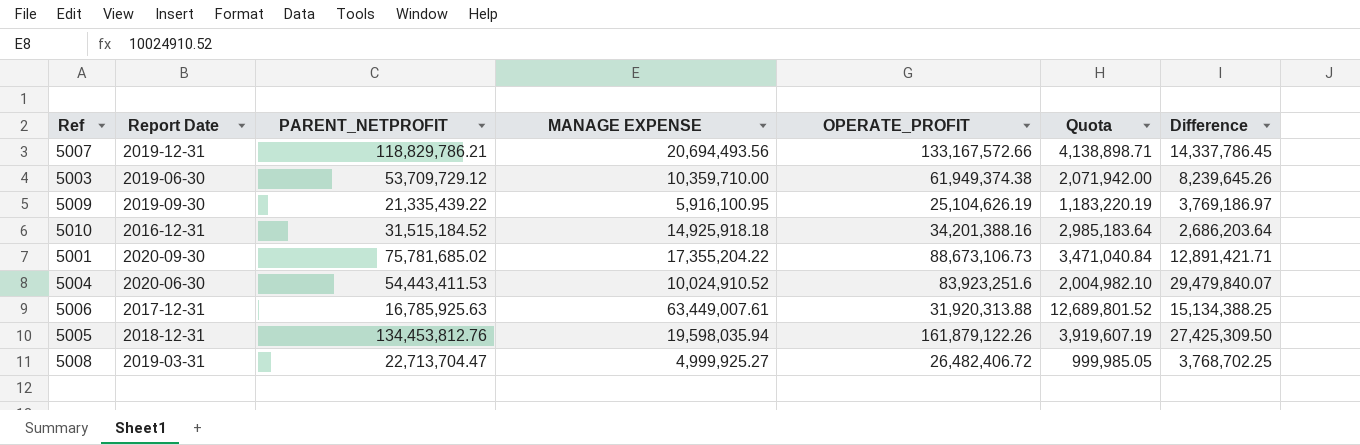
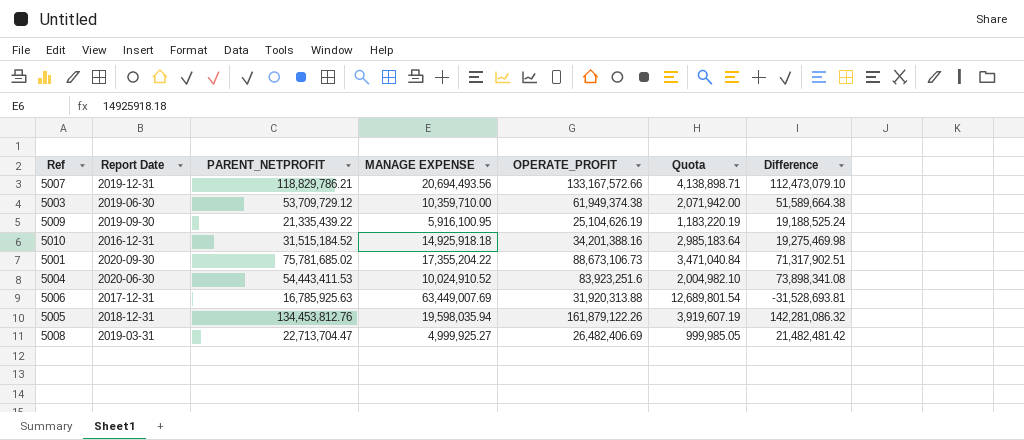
column Difference | formula: [OPERATE_PROFIT] - [PARENT_NETPROFIT] -> [OPERATE_PROFIT] - [MANAGE EXPENSE]
5006 | MANAGE EXPENSE: 63,449,007.61 -> 63,449,007.69
5006 | Quota: 12,689,801.52 -> 12,689,801.54
5008 | OPERATE_PROFIT: 26,482,406.72 -> 26,482,406.69

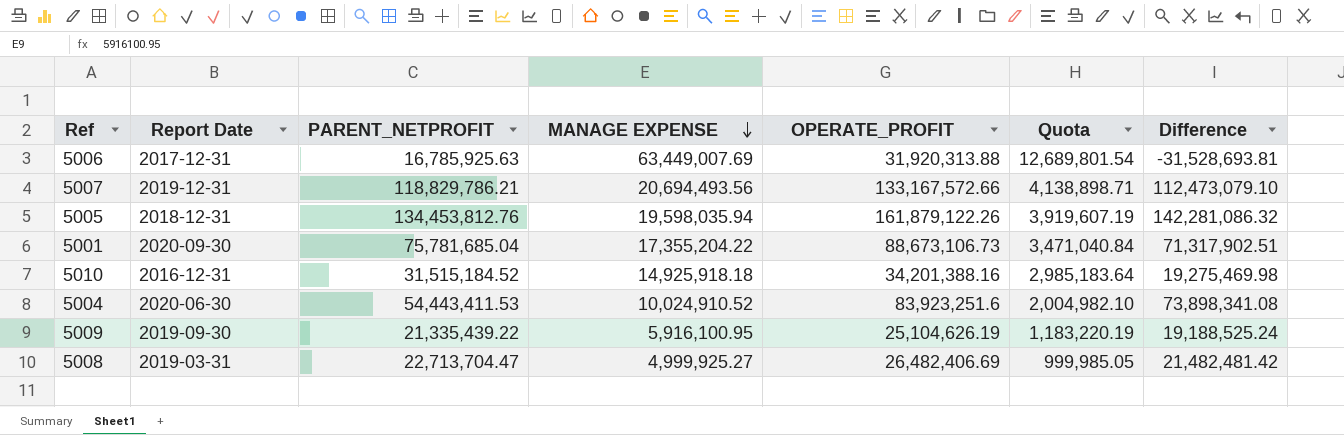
row order: none -> MANAGE EXPENSE descending
row 5003: 2019-06-30 | 53,709,729.12 | 10,359,710.00 | 61,949,374.38 | 2,071,942.00 | 51,589,664.38 -> none
5001 | PARENT_NETPROFIT: 75,781,685.02 -> 75,781,685.04

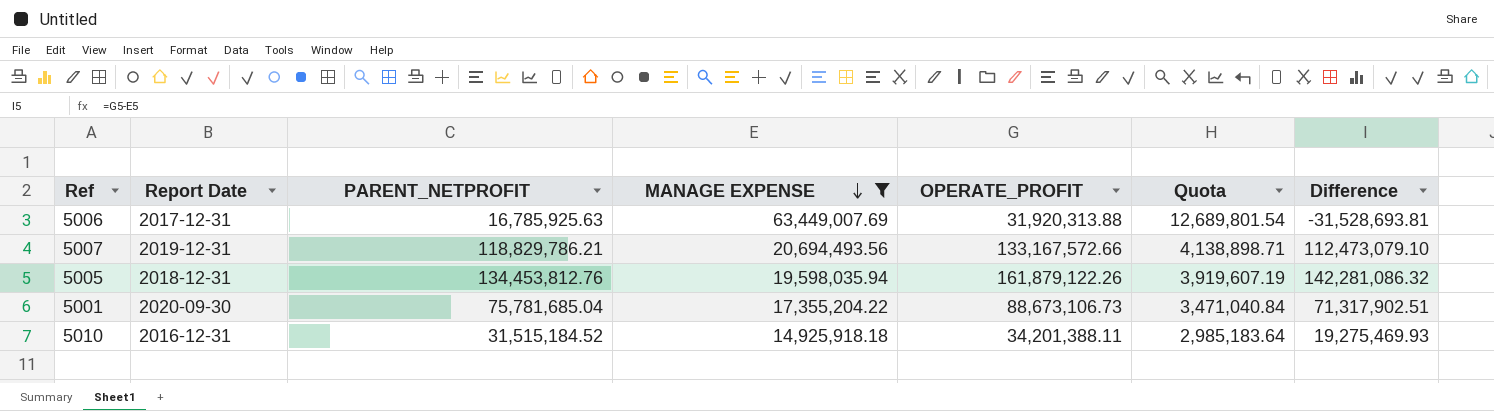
filter: none -> MANAGE EXPENSE >= 14,925,918.18
5010 | OPERATE_PROFIT: 34,201,388.16 -> 34,201,388.11
5010 | Difference: 19,275,469.98 -> 19,275,469.93

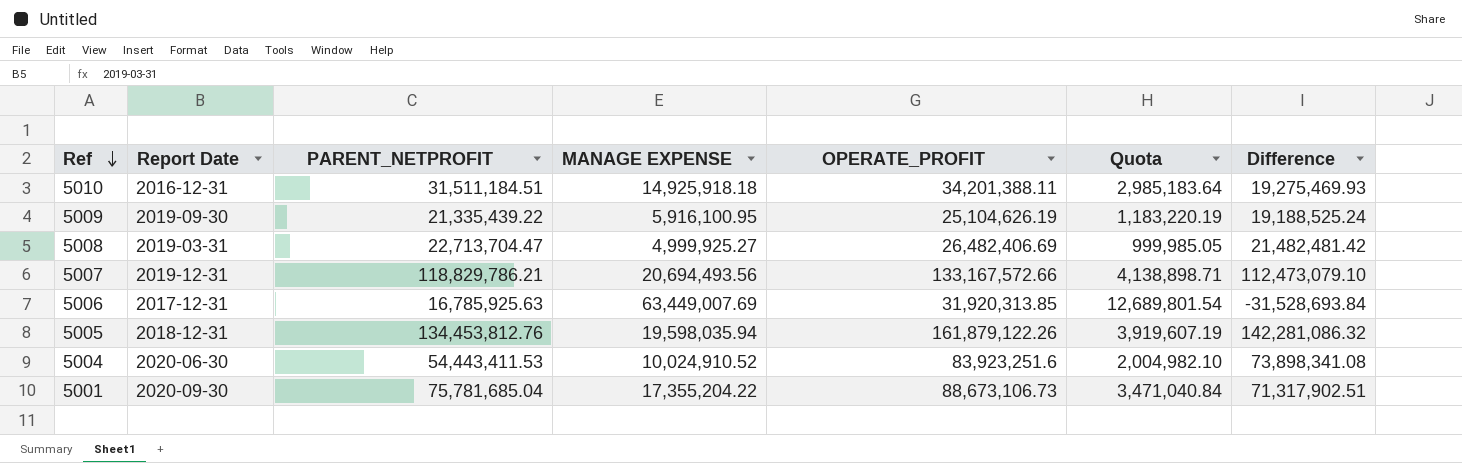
filter: MANAGE EXPENSE >= 14,925,918.18 -> none
row order: MANAGE EXPENSE descending -> Ref descending
5010 | PARENT_NETPROFIT: 31,515,184.52 -> 31,511,184.51
5006 | OPERATE_PROFIT: 31,920,313.88 -> 31,920,313.85
5006 | Difference: -31,528,693.81 -> -31,528,693.84

